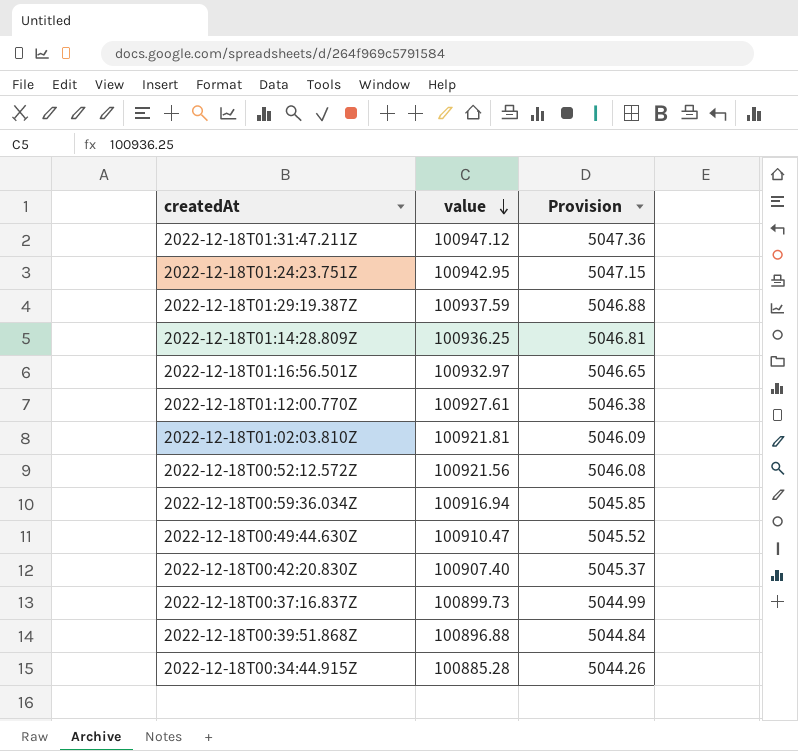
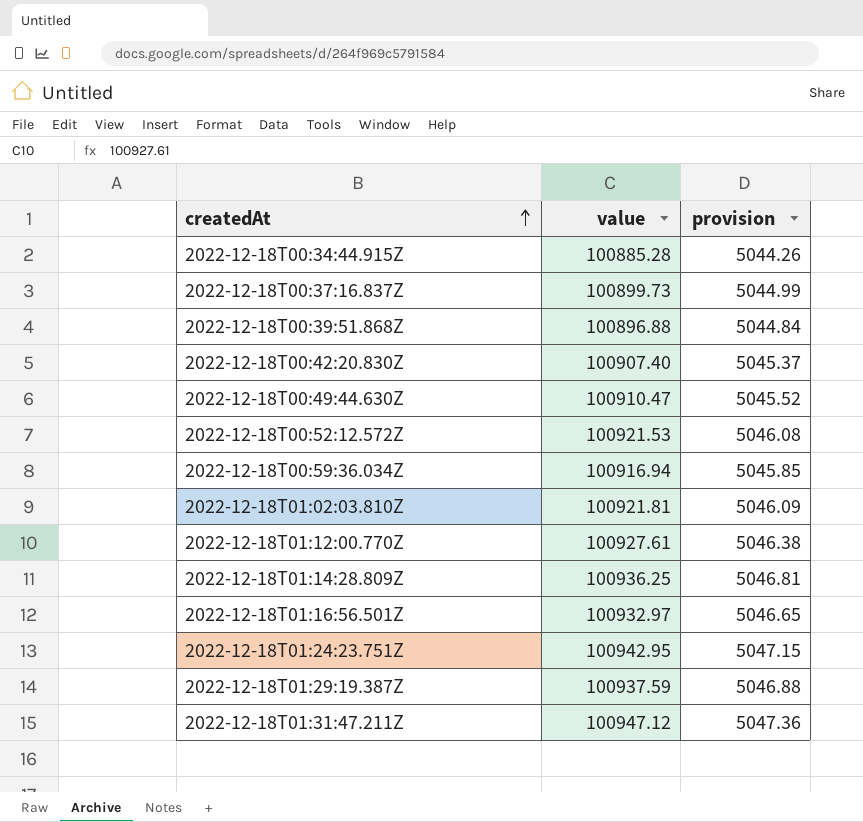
row order: value descending -> createdAt ascending
column name: Provision -> provision
2022-12-18T00:52:12.572Z | value: 100921.56 -> 100921.53

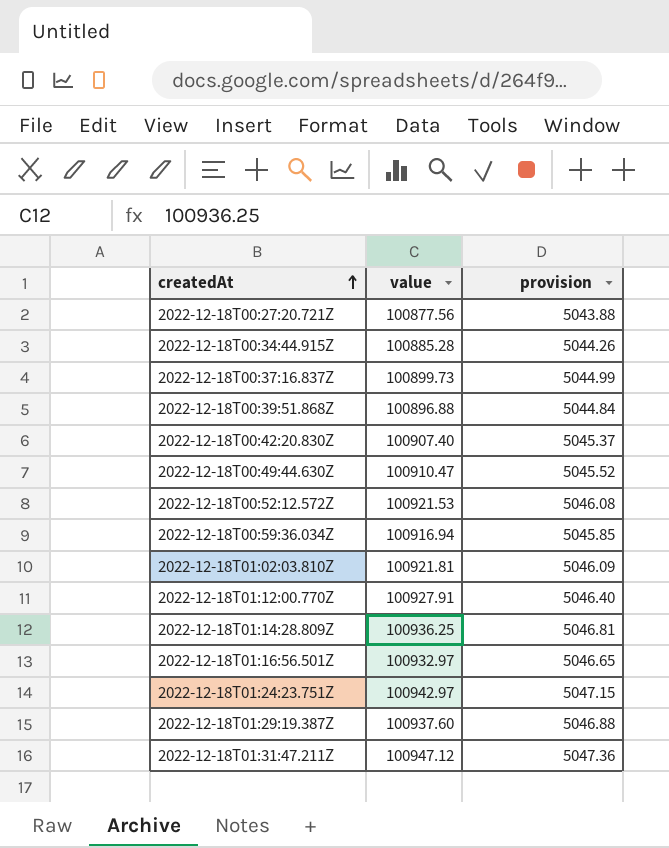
row 2022-12-18T00:27:20.721Z: none -> 100877.56 | 5043.88
2022-12-18T01:12:00.770Z | value: 100927.61 -> 100927.91
2022-12-18T01:12:00.770Z | provision: 5046.38 -> 5046.40
2022-12-18T01:24:23.751Z | value: 100942.95 -> 100942.97
2022-12-18T01:29:19.387Z | value: 100937.59 -> 100937.60

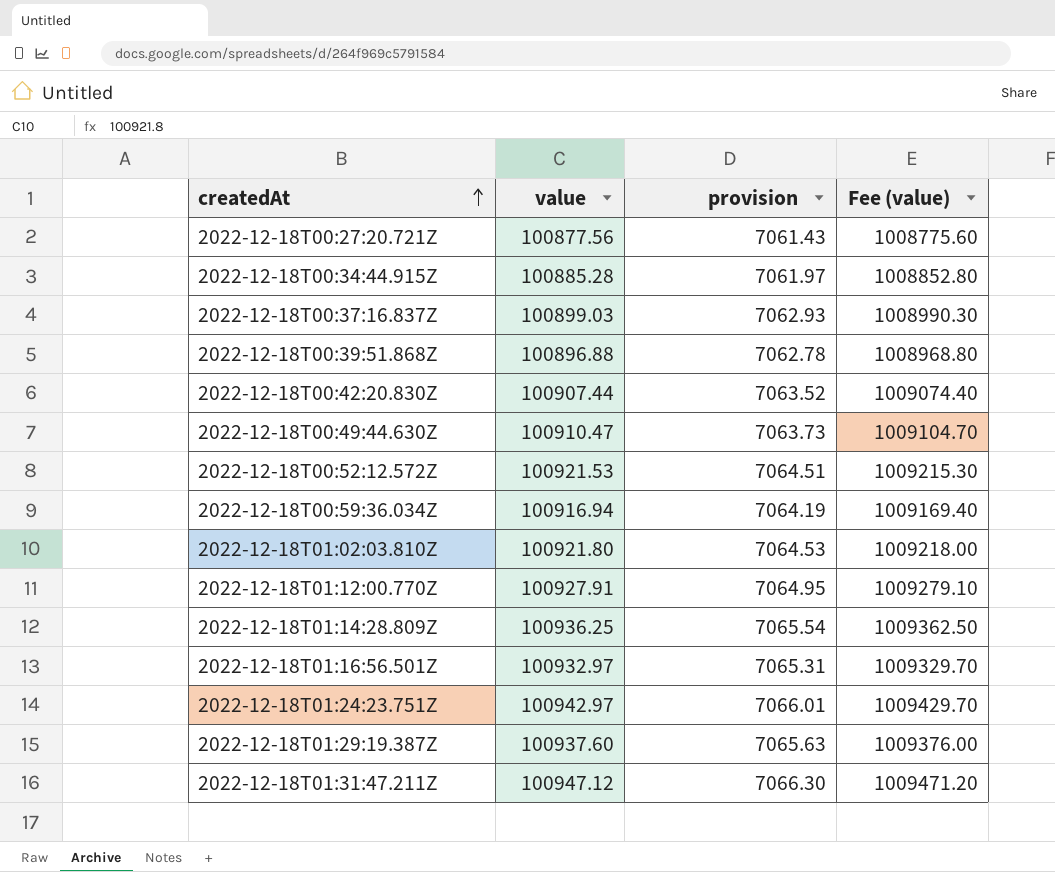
column provision | formula: [value] * 0.05 -> [value] * 0.07
column Fee (value) | formula: none -> [value] * 10
2022-12-18T00:37:16.837Z | value: 100899.73 -> 100899.03
2022-12-18T00:42:20.830Z | value: 100907.40 -> 100907.44
2022-12-18T01:02:03.810Z | value: 100921.81 -> 100921.80

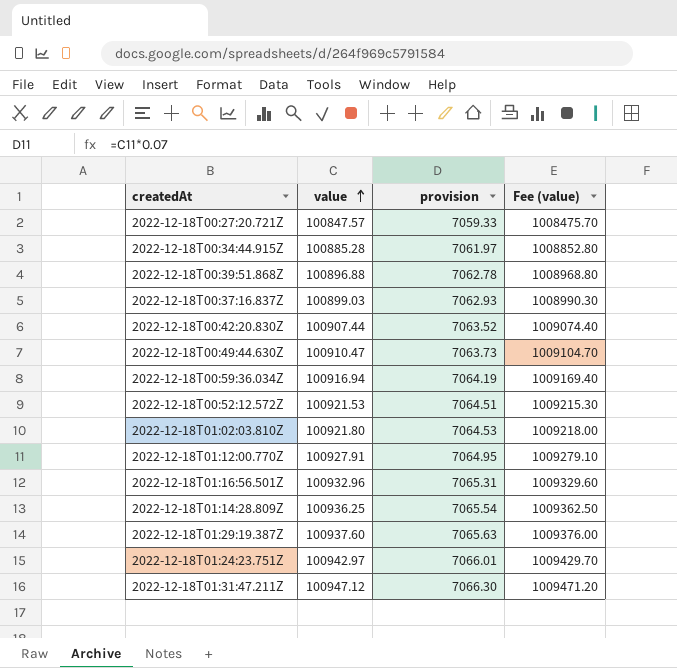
row order: createdAt ascending -> value ascending
2022-12-18T00:27:20.721Z | value: 100877.56 -> 100847.57
2022-12-18T00:27:20.721Z | provision: 7061.43 -> 7059.33
2022-12-18T00:27:20.721Z | Fee (value): 1008775.60 -> 1008475.70
2022-12-18T01:16:56.501Z | value: 100932.97 -> 100932.96
2022-12-18T01:16:56.501Z | Fee (value): 1009329.70 -> 1009329.60

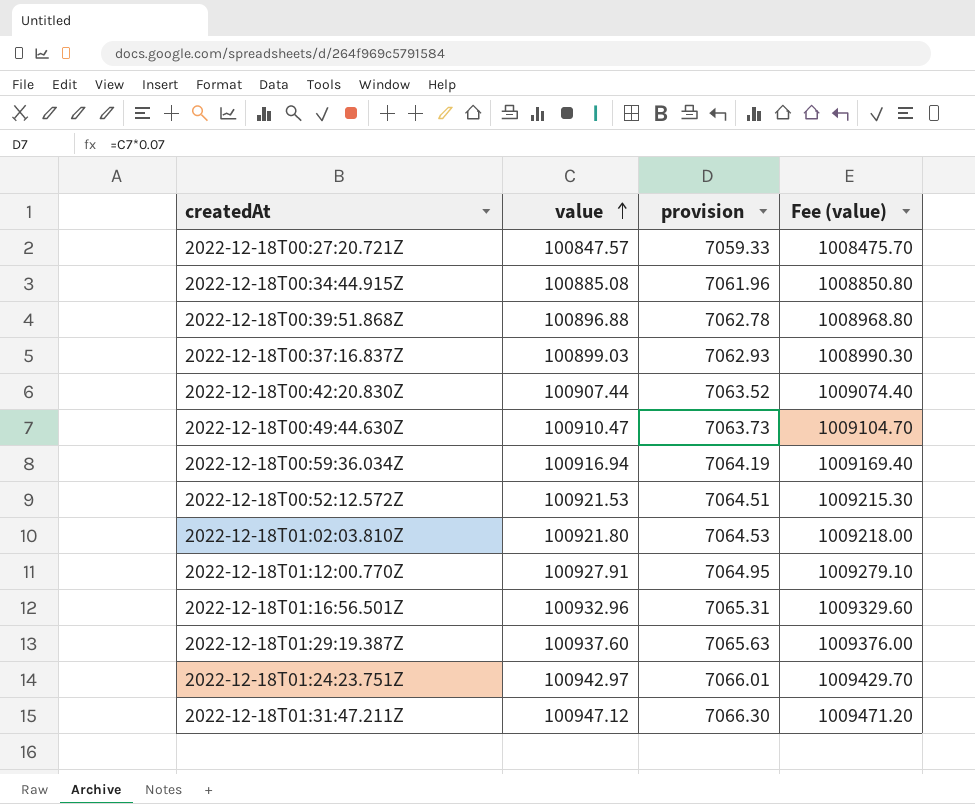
row 2022-12-18T01:14:28.809Z: 100936.25 | 7065.54 | 1009362.50 -> none
2022-12-18T00:34:44.915Z | value: 100885.28 -> 100885.08
2022-12-18T00:34:44.915Z | provision: 7061.97 -> 7061.96
2022-12-18T00:34:44.915Z | Fee (value): 1008852.80 -> 1008850.80

